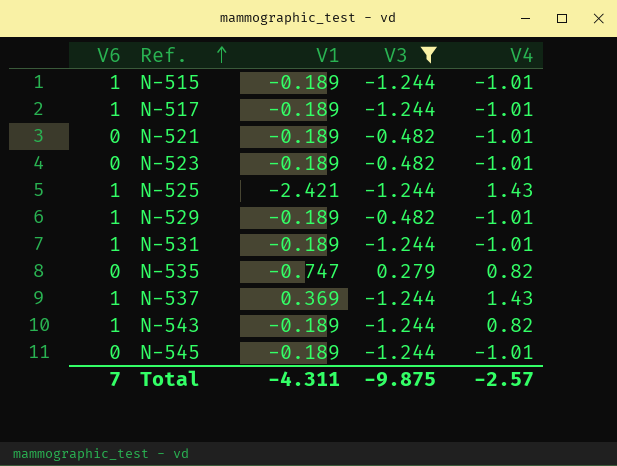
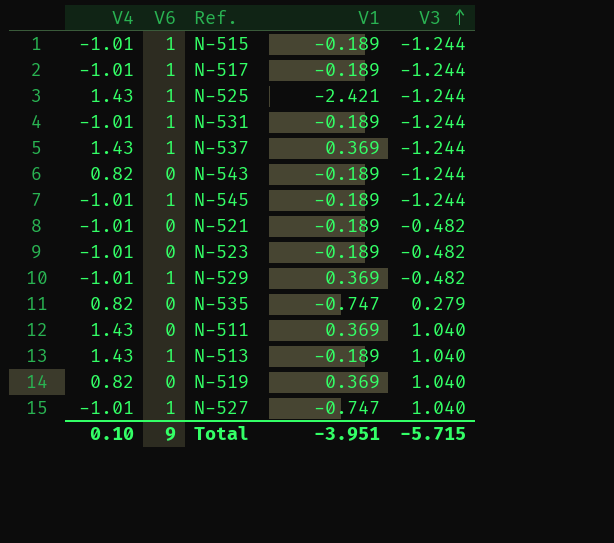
filter: V3 != 1.040 -> none
row order: Ref. ascending -> V3 ascending
column V4 | position: 5 -> 1
N-543 | V6: 1 -> 0
N-545 | V6: 0 -> 1
N-529 | V1: -0.189 -> 0.369
Total | V4: -2.57 -> 0.10
Total | V6: 7 -> 9
Total | V1: -4.311 -> -3.951
Total | V3: -9.875 -> -5.715

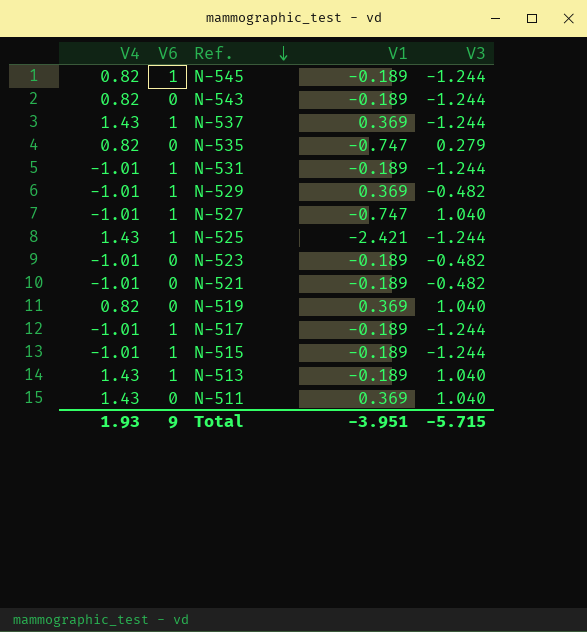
row order: V3 ascending -> Ref. descending
N-545 | V4: -1.01 -> 0.82
Total | V4: 0.10 -> 1.93

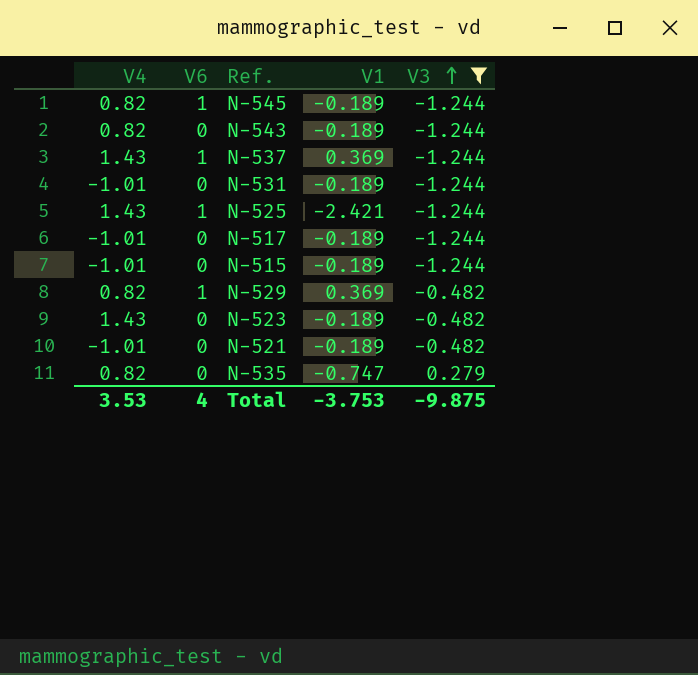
filter: none -> V3 != 1.040
row order: Ref. descending -> V3 ascending
N-531 | V6: 1 -> 0
N-517 | V6: 1 -> 0
N-515 | V6: 1 -> 0
N-529 | V4: -1.01 -> 0.82
N-523 | V4: -1.01 -> 1.43
Total | V4: 1.93 -> 3.53
Total | V6: 9 -> 4
Total | V1: -3.951 -> -3.753
Total | V3: -5.715 -> -9.875

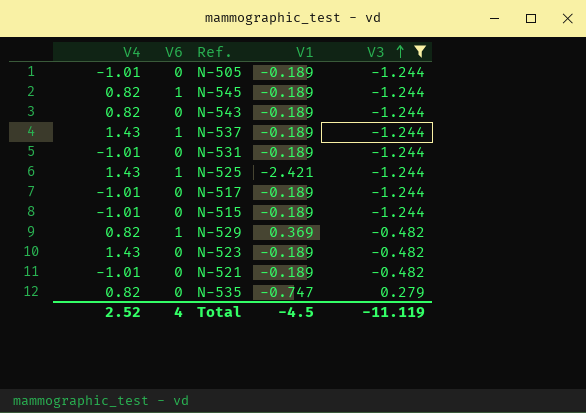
row N-505: none -> -1.01 | 0 | -0.189 | -1.244
N-537 | V1: 0.369 -> -0.189
Total | V4: 3.53 -> 2.52
Total | V1: -3.753 -> -4.5
Total | V3: -9.875 -> -11.119

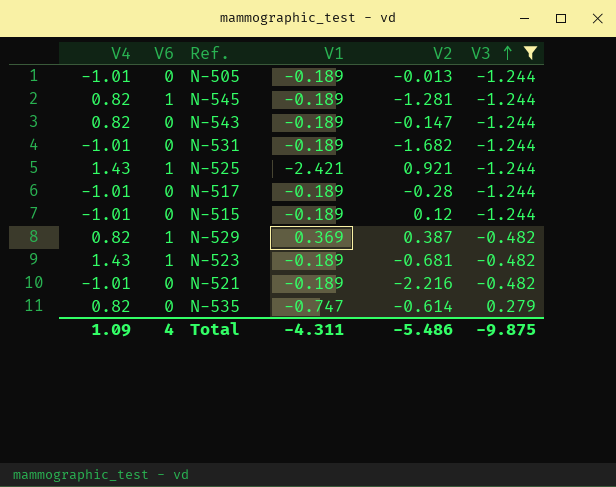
column V2 | position: none -> 5
row N-537: 1.43 | 1 | -0.189 | -1.244 -> none
N-523 | V6: 0 -> 1
Total | V4: 2.52 -> 1.09
Total | V1: -4.5 -> -4.311
Total | V3: -11.119 -> -9.875

